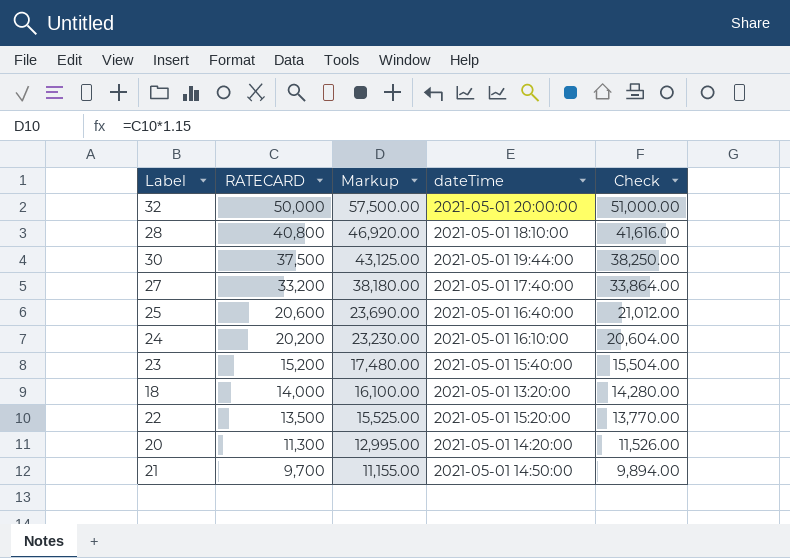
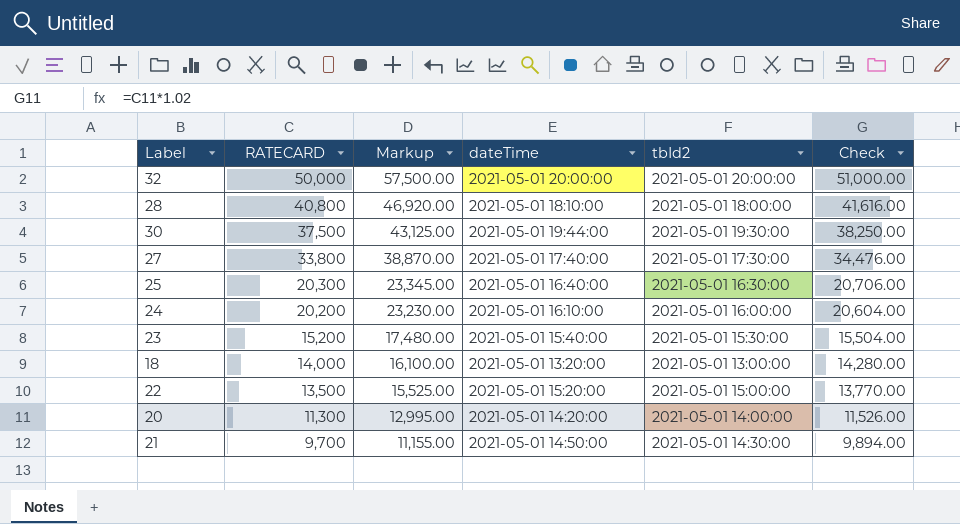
column tbId2 | position: none -> 5
27 | RATECARD: 33,200 -> 33,800
27 | Markup: 38,180.00 -> 38,870.00
27 | Check: 33,864.00 -> 34,476.00
25 | RATECARD: 20,600 -> 20,300
25 | Markup: 23,690.00 -> 23,345.00
25 | Check: 21,012.00 -> 20,706.00

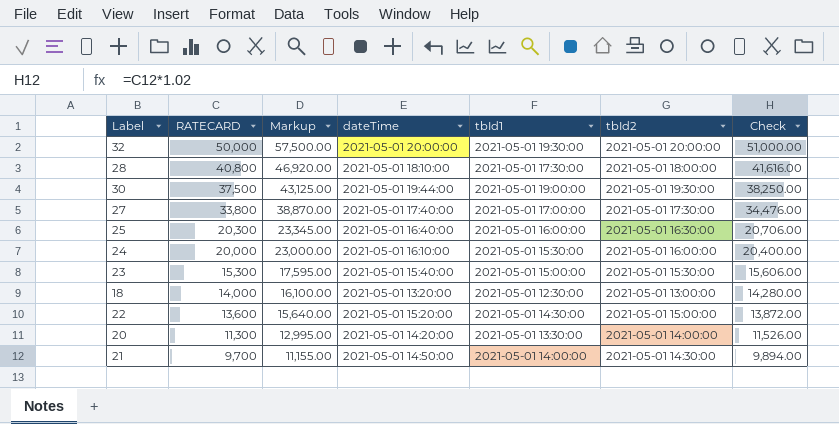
column tbId1 | position: none -> 5
24 | RATECARD: 20,200 -> 20,000
24 | Markup: 23,230.00 -> 23,000.00
24 | Check: 20,604.00 -> 20,400.00
23 | RATECARD: 15,200 -> 15,300
23 | Markup: 17,480.00 -> 17,595.00
23 | Check: 15,504.00 -> 15,606.00
22 | RATECARD: 13,500 -> 13,600
22 | Markup: 15,525.00 -> 15,640.00
22 | Check: 13,770.00 -> 13,872.00

